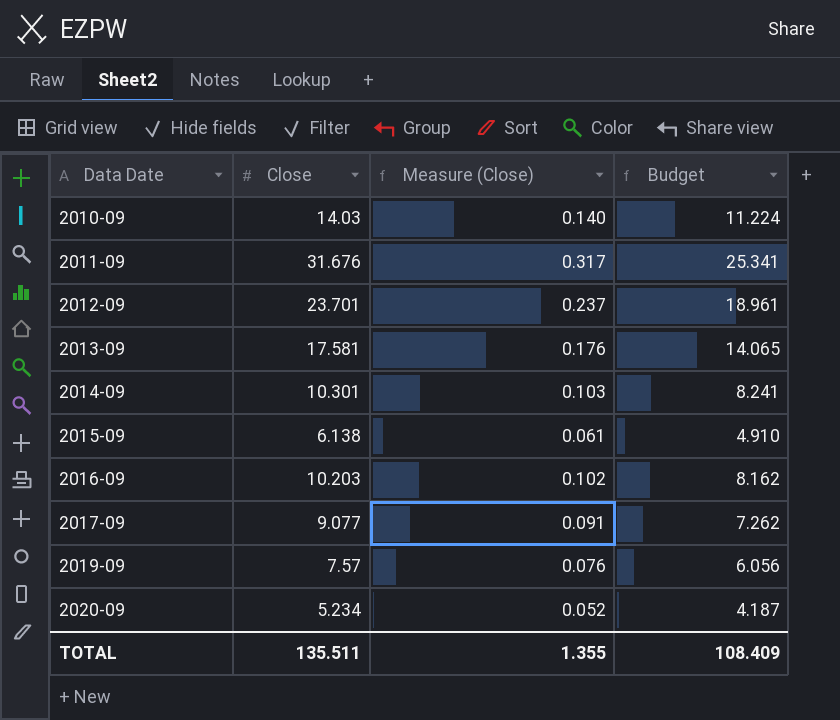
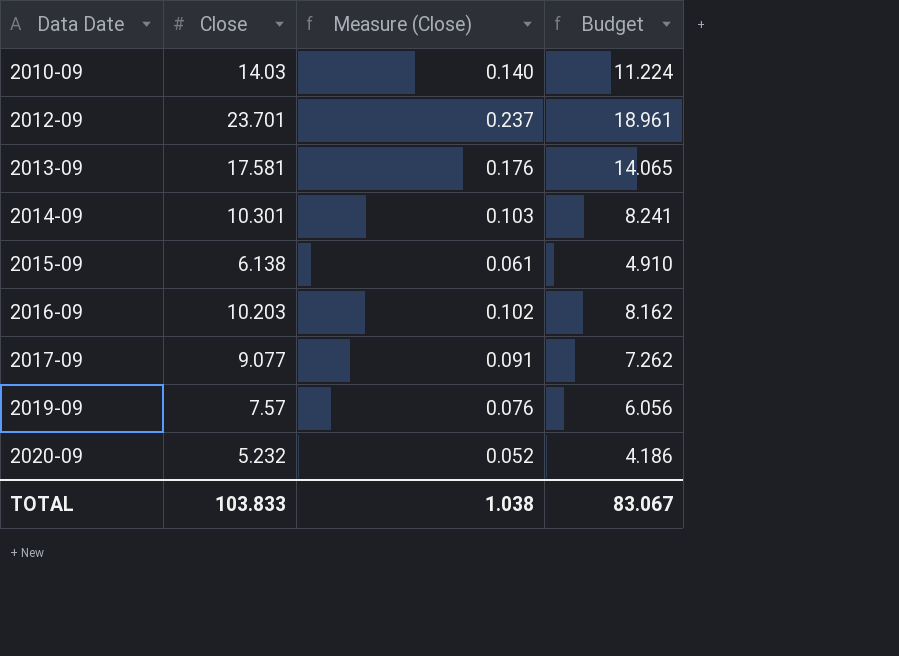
row 2011-09: 31.676 | 0.317 | 25.341 -> none
2020-09 | Close: 5.234 -> 5.232
2020-09 | Budget: 4.187 -> 4.186
TOTAL | Close: 135.511 -> 103.833
TOTAL | Measure (Close): 1.355 -> 1.038
TOTAL | Budget: 108.409 -> 83.067

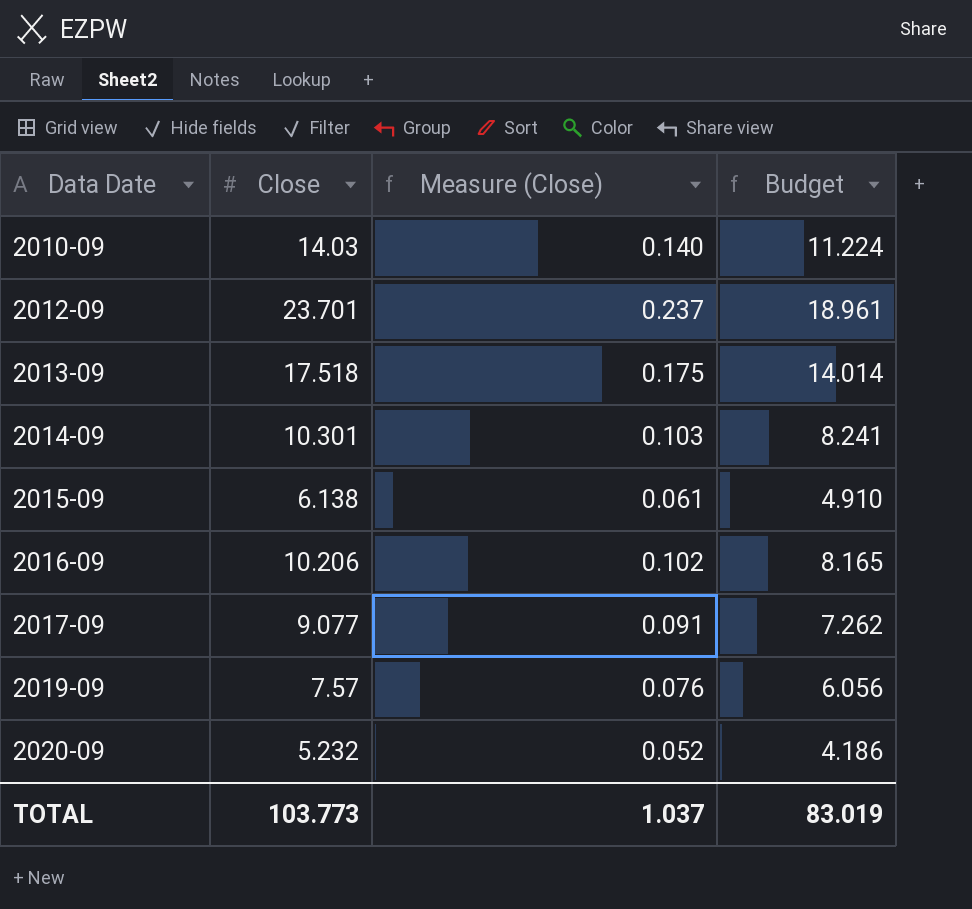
2013-09 | Close: 17.581 -> 17.518
2013-09 | Measure (Close): 0.176 -> 0.175
2013-09 | Budget: 14.065 -> 14.014
2016-09 | Close: 10.203 -> 10.206
2016-09 | Budget: 8.162 -> 8.165
TOTAL | Close: 103.833 -> 103.773
TOTAL | Measure (Close): 1.038 -> 1.037
TOTAL | Budget: 83.067 -> 83.019

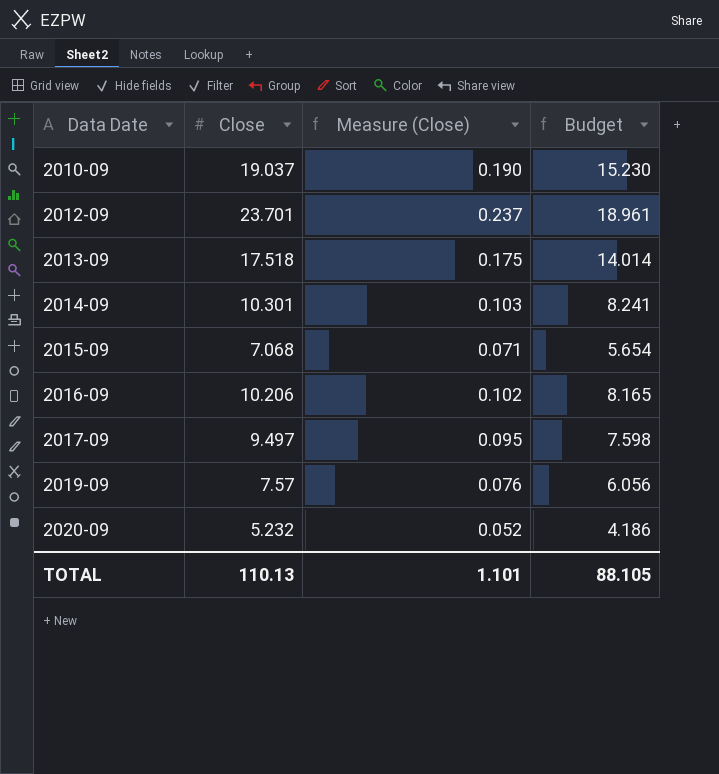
2010-09 | Close: 14.03 -> 19.037
2010-09 | Measure (Close): 0.140 -> 0.190
2010-09 | Budget: 11.224 -> 15.230
2015-09 | Close: 6.138 -> 7.068
2015-09 | Measure (Close): 0.061 -> 0.071
2015-09 | Budget: 4.910 -> 5.654
2017-09 | Close: 9.077 -> 9.497
2017-09 | Measure (Close): 0.091 -> 0.095
2017-09 | Budget: 7.262 -> 7.598
TOTAL | Close: 103.773 -> 110.13
TOTAL | Measure (Close): 1.037 -> 1.101
TOTAL | Budget: 83.019 -> 88.105

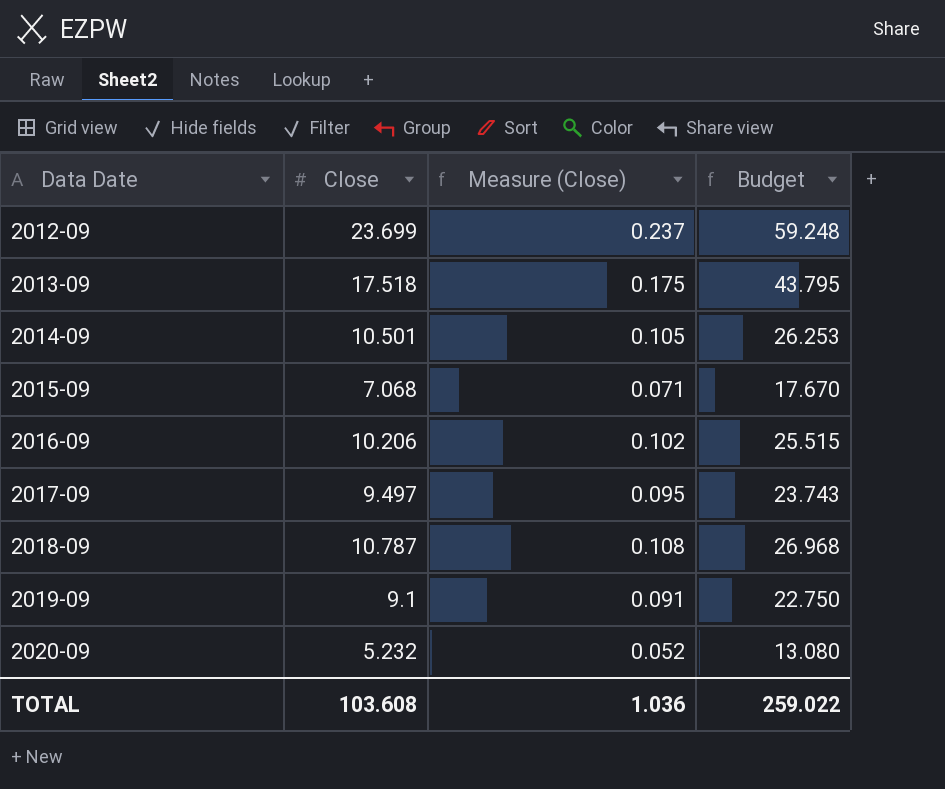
column Budget | formula: [Close] * 0.8 -> [Close] * 2.5
row 2010-09: 19.037 | 0.190 | 15.230 -> none
2012-09 | Close: 23.701 -> 23.699
2014-09 | Close: 10.301 -> 10.501
2014-09 | Measure (Close): 0.103 -> 0.105
row 2018-09: none -> 10.787 | 0.108 | 26.968
2019-09 | Close: 7.57 -> 9.1
2019-09 | Measure (Close): 0.076 -> 0.091
TOTAL | Close: 110.13 -> 103.608
TOTAL | Measure (Close): 1.101 -> 1.036
TOTAL | Budget: 88.105 -> 259.022

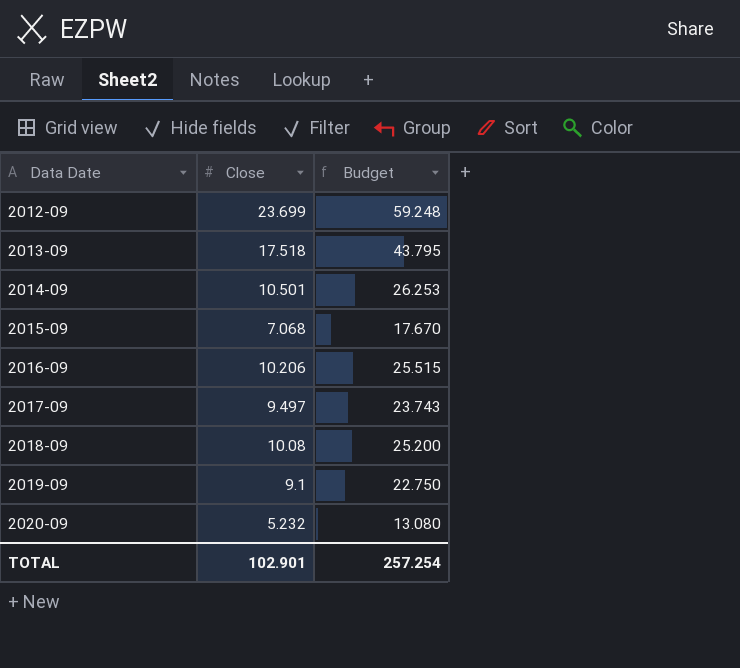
column Measure (Close) | formula: [Close] * 0.01 -> none
2018-09 | Close: 10.787 -> 10.08
2018-09 | Budget: 26.968 -> 25.200
TOTAL | Close: 103.608 -> 102.901
TOTAL | Budget: 259.022 -> 257.254

